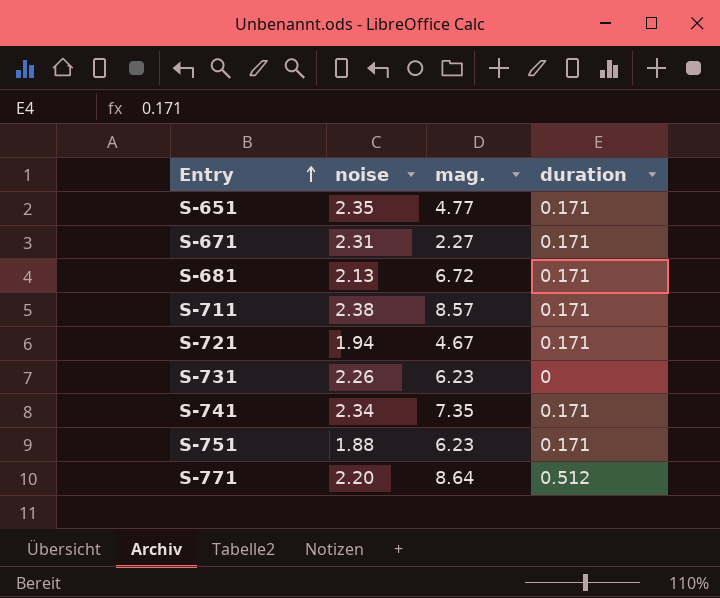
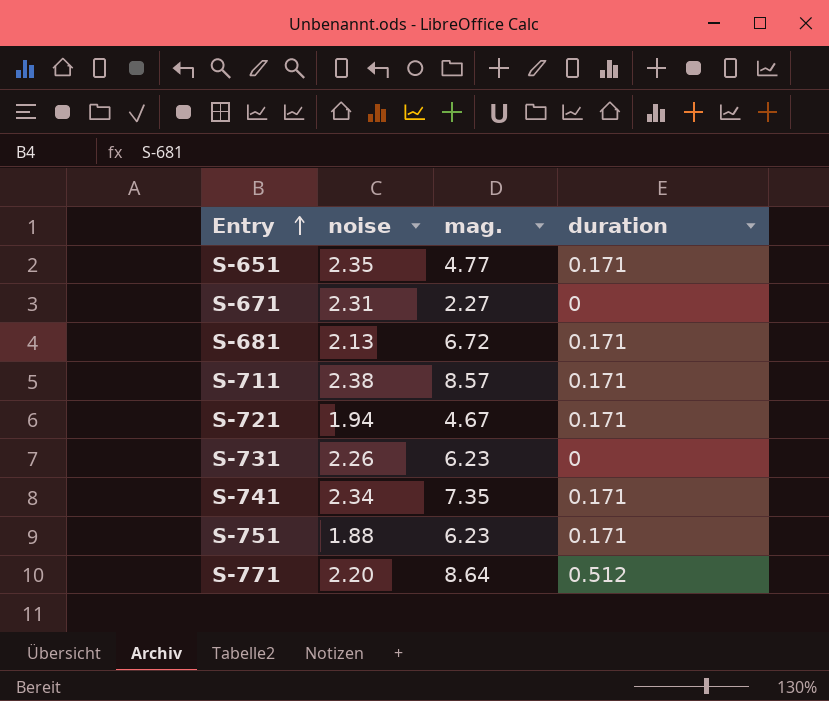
S-671 | duration: 0.171 -> 0

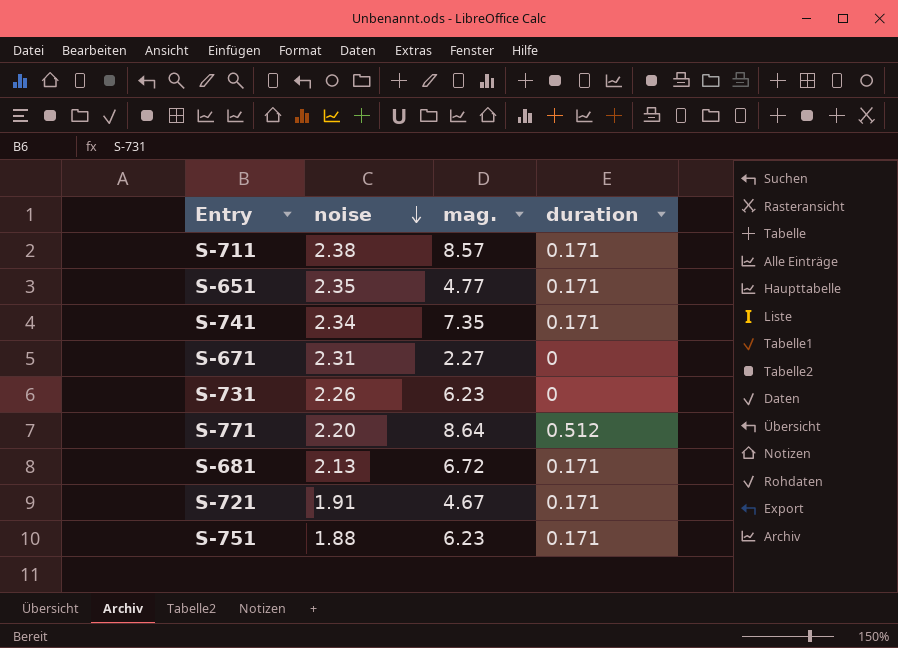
row order: Entry ascending -> noise descending
S-721 | noise: 1.94 -> 1.91

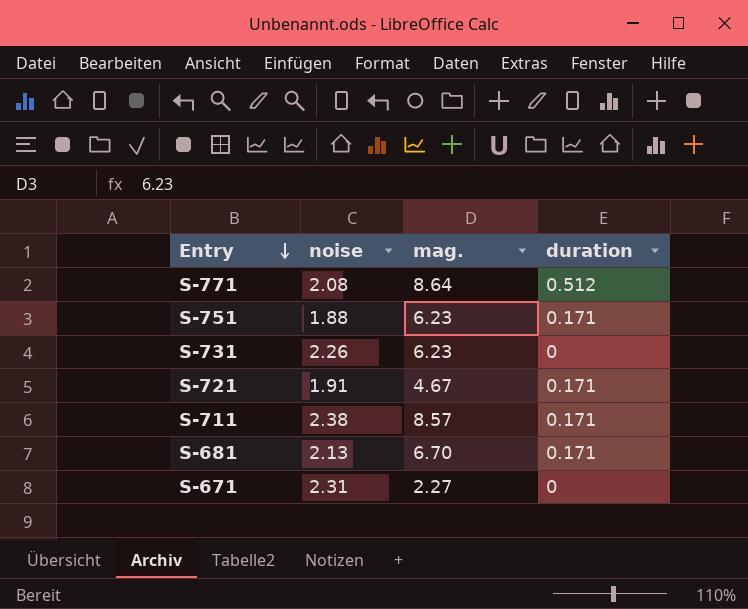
row order: noise descending -> Entry descending
row S-651: 2.35 | 4.77 | 0.171 -> none
row S-741: 2.34 | 7.35 | 0.171 -> none
S-771 | noise: 2.20 -> 2.08
S-681 | mag.: 6.72 -> 6.70

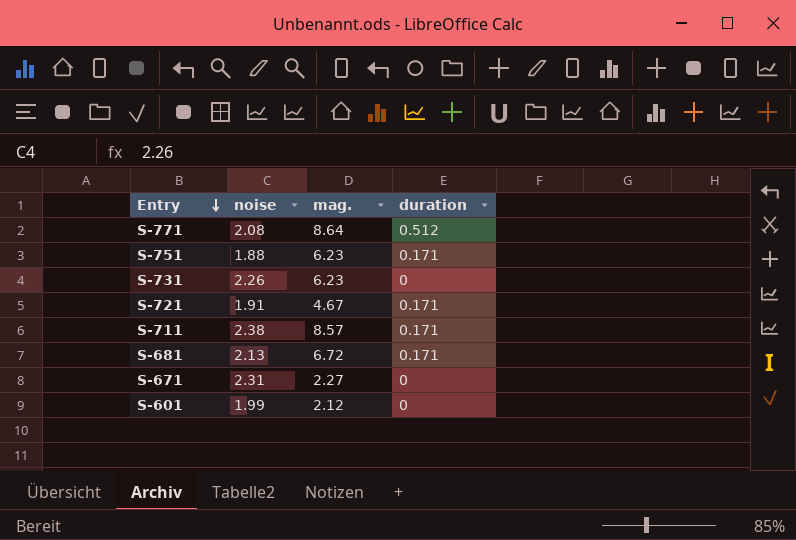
S-681 | mag.: 6.70 -> 6.72
row S-601: none -> 1.99 | 2.12 | 0

